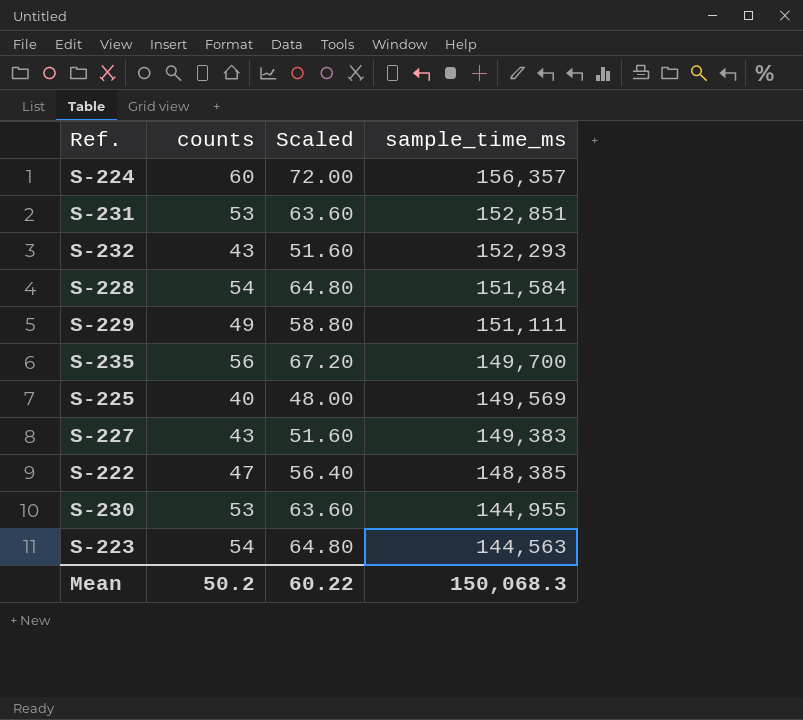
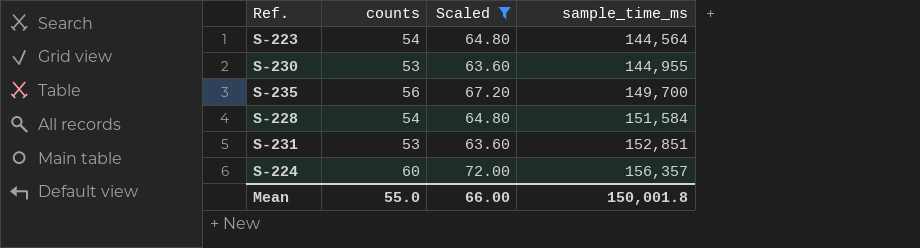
filter: none -> Scaled >= 63.60
row order: sample_time_ms descending -> sample_time_ms ascending
S-223 | sample_time_ms: 144,563 -> 144,564
Mean | counts: 50.2 -> 55.0
Mean | Scaled: 60.22 -> 66.00
Mean | sample_time_ms: 150,068.3 -> 150,001.8

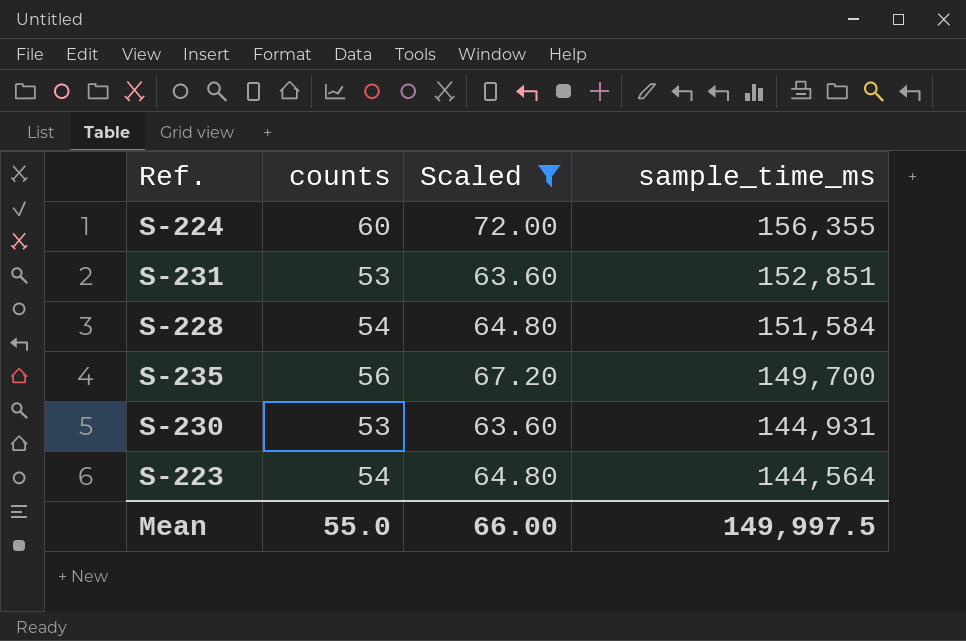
row order: sample_time_ms ascending -> sample_time_ms descending
S-224 | sample_time_ms: 156,357 -> 156,355
S-230 | sample_time_ms: 144,955 -> 144,931
Mean | sample_time_ms: 150,001.8 -> 149,997.5

